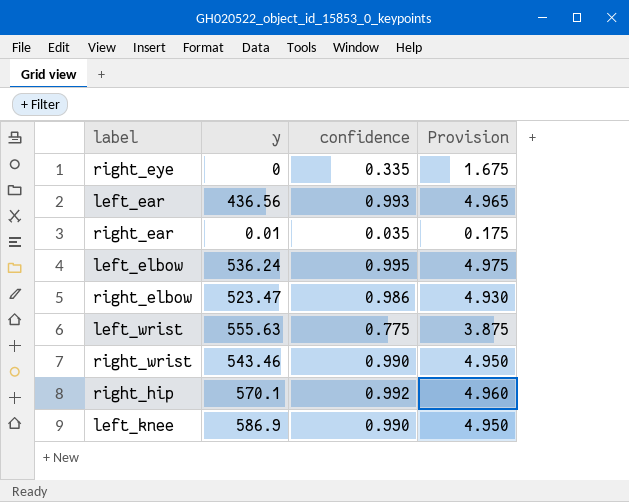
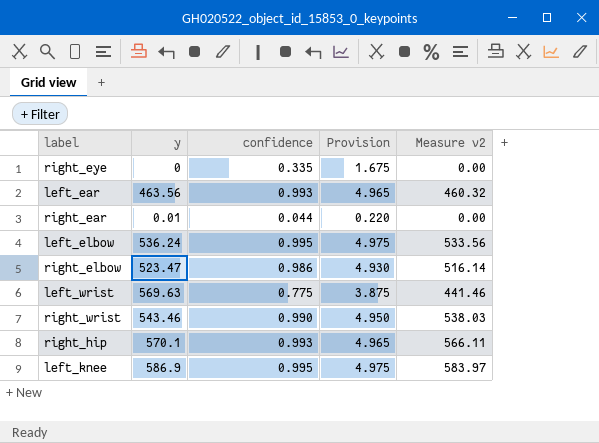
column Measure v2 | formula: none -> [y] * [confidence]
left_ear | y: 436.56 -> 463.56
right_ear | confidence: 0.035 -> 0.044
right_ear | Provision: 0.175 -> 0.220
left_wrist | y: 555.63 -> 569.63
right_hip | confidence: 0.992 -> 0.993
right_hip | Provision: 4.960 -> 4.965
left_knee | confidence: 0.990 -> 0.995
left_knee | Provision: 4.950 -> 4.975

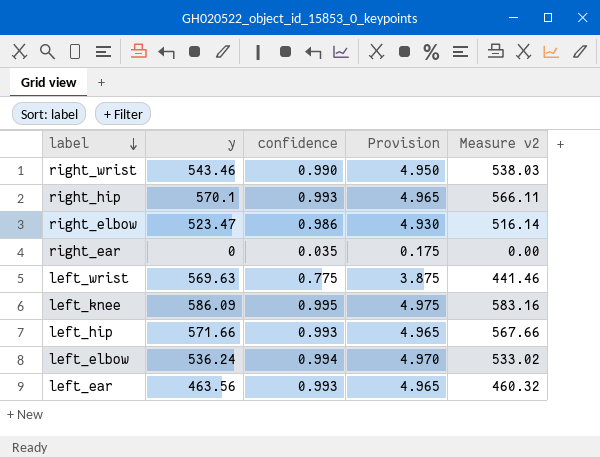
row order: none -> label descending
row right_eye: 0 | 0.335 | 1.675 | 0.00 -> none
right_ear | y: 0.01 -> 0
right_ear | confidence: 0.044 -> 0.035
right_ear | Provision: 0.220 -> 0.175
left_knee | y: 586.9 -> 586.09
left_knee | Measure v2: 583.97 -> 583.16
row left_hip: none -> 571.66 | 0.993 | 4.965 | 567.66
left_elbow | confidence: 0.995 -> 0.994
left_elbow | Provision: 4.975 -> 4.970
left_elbow | Measure v2: 533.56 -> 533.02

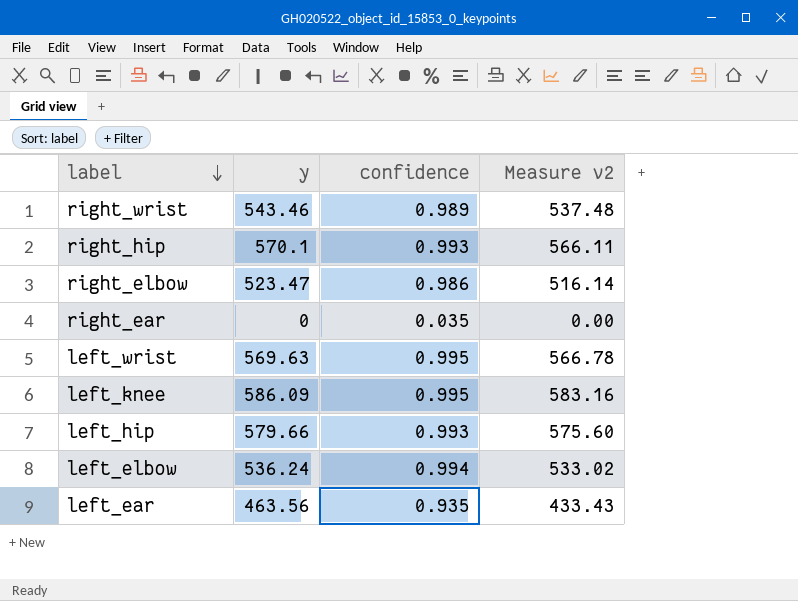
column Provision | formula: [confidence] * 5 -> none
right_wrist | confidence: 0.990 -> 0.989
right_wrist | Measure v2: 538.03 -> 537.48
left_wrist | confidence: 0.775 -> 0.995
left_wrist | Measure v2: 441.46 -> 566.78
left_hip | y: 571.66 -> 579.66
left_hip | Measure v2: 567.66 -> 575.60
left_ear | confidence: 0.993 -> 0.935
left_ear | Measure v2: 460.32 -> 433.43

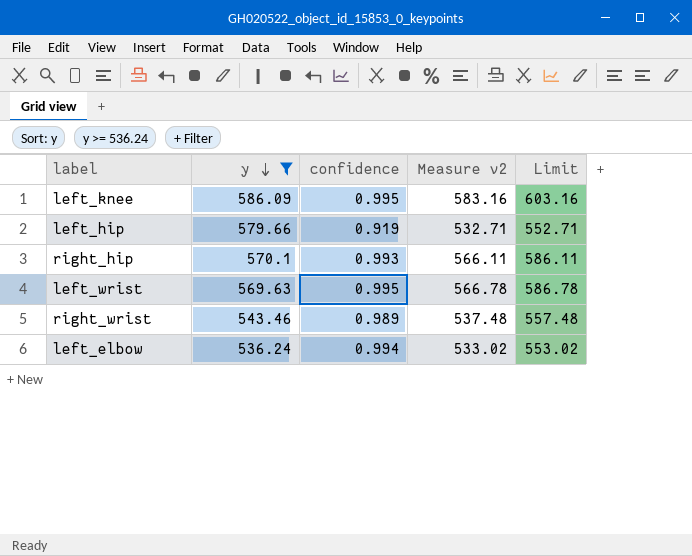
filter: none -> y >= 536.24
row order: label descending -> y descending
column Limit | formula: none -> [Measure v2] + 20
left_hip | confidence: 0.993 -> 0.919
left_hip | Measure v2: 575.60 -> 532.71

